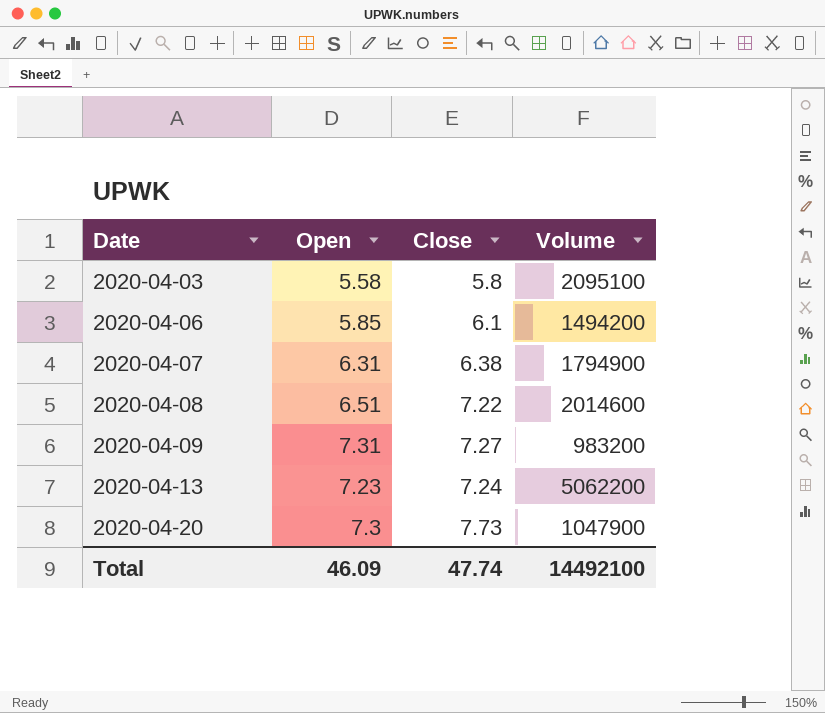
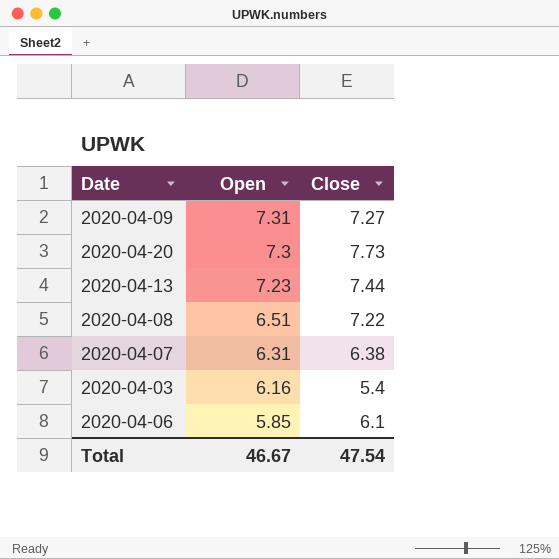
row order: Date ascending -> Open descending
column Volume | position: 4 -> none
2020-04-13 | Close: 7.24 -> 7.44
2020-04-03 | Open: 5.58 -> 6.16
2020-04-03 | Close: 5.8 -> 5.4
Total | Open: 46.09 -> 46.67
Total | Close: 47.74 -> 47.54

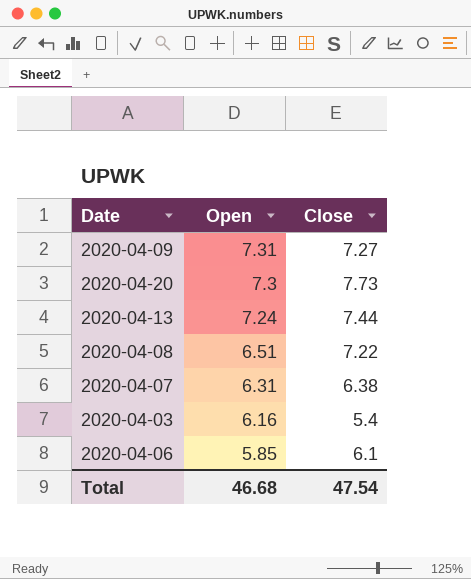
2020-04-13 | Open: 7.23 -> 7.24
Total | Open: 46.67 -> 46.68

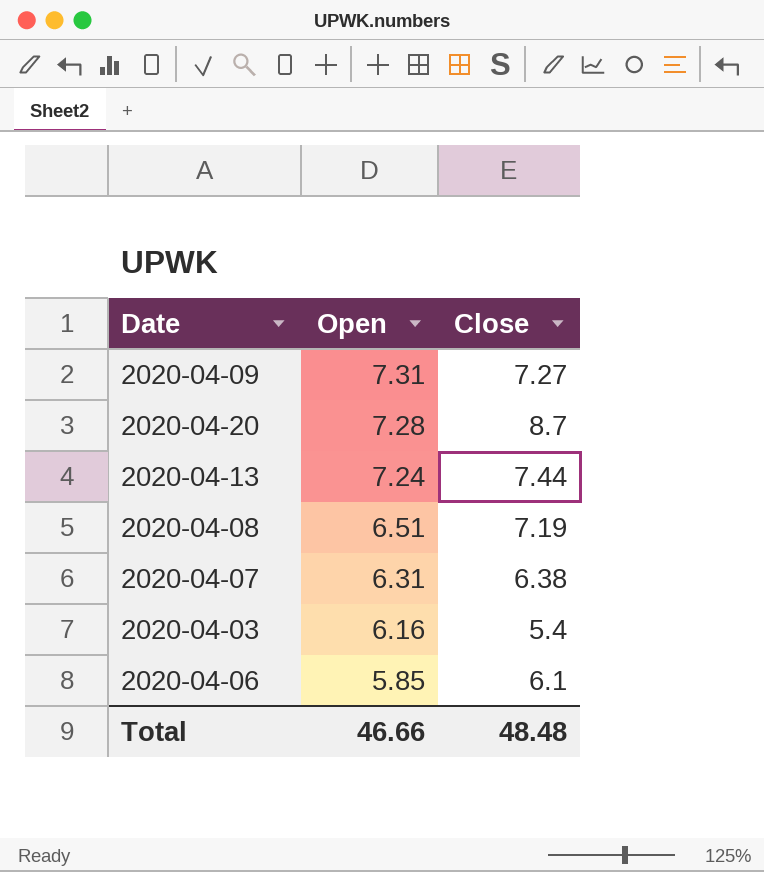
2020-04-20 | Open: 7.3 -> 7.28
2020-04-20 | Close: 7.73 -> 8.7
2020-04-08 | Close: 7.22 -> 7.19
Total | Open: 46.68 -> 46.66
Total | Close: 47.54 -> 48.48

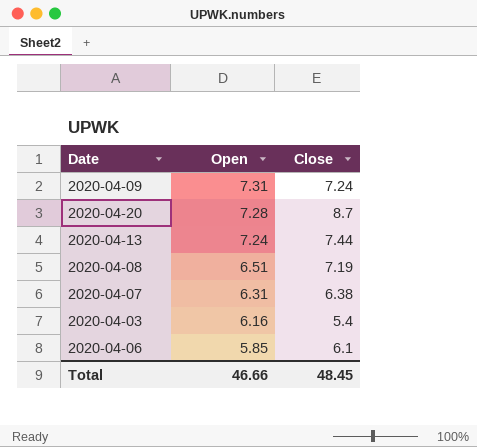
2020-04-09 | Close: 7.27 -> 7.24
Total | Close: 48.48 -> 48.45

